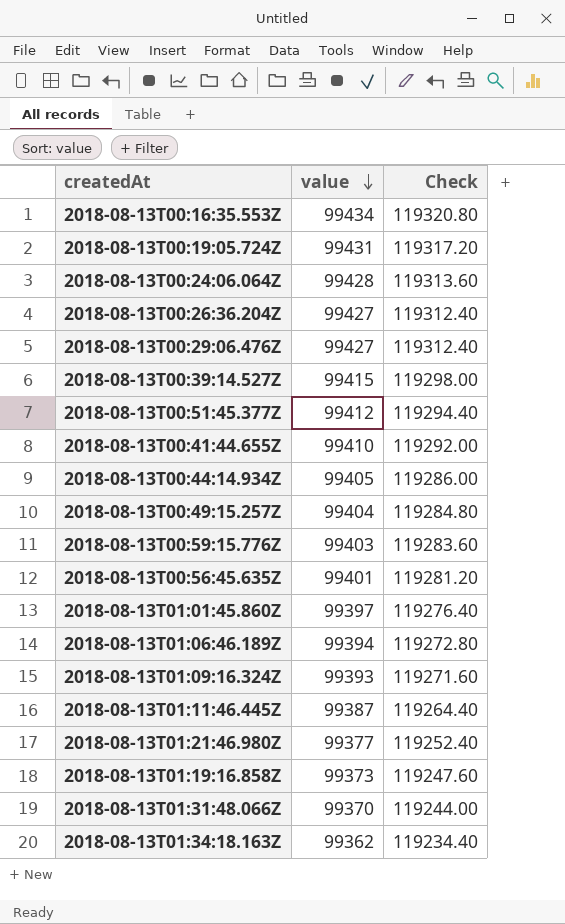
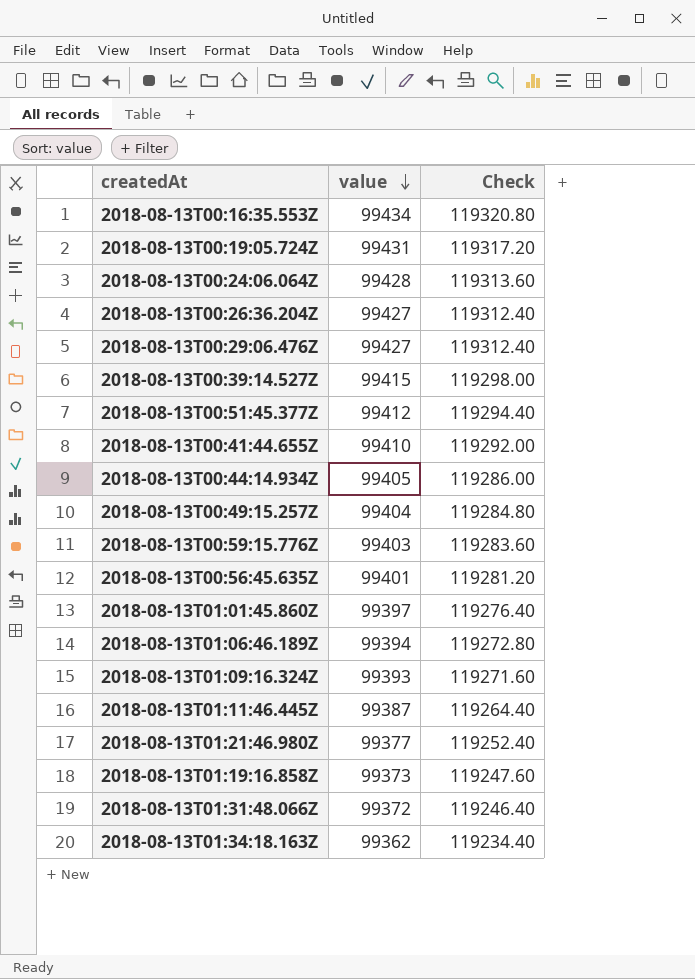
2018-08-13T01:31:48.066Z | value: 99370 -> 99372
2018-08-13T01:31:48.066Z | Check: 119244.00 -> 119246.40

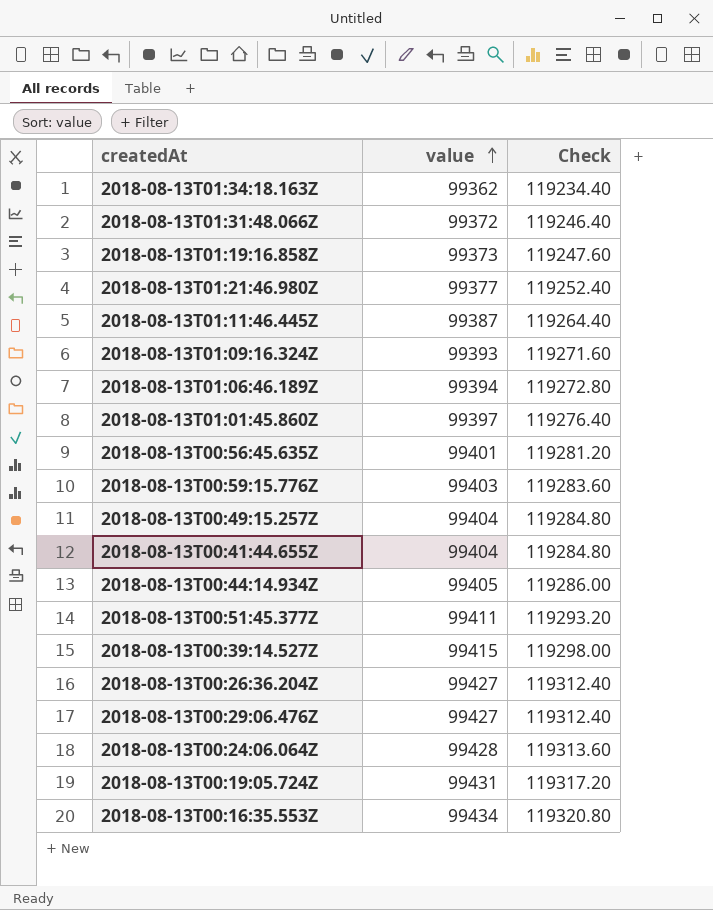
row order: value descending -> value ascending
2018-08-13T00:41:44.655Z | value: 99410 -> 99404
2018-08-13T00:41:44.655Z | Check: 119292.00 -> 119284.80
2018-08-13T00:51:45.377Z | value: 99412 -> 99411
2018-08-13T00:51:45.377Z | Check: 119294.40 -> 119293.20

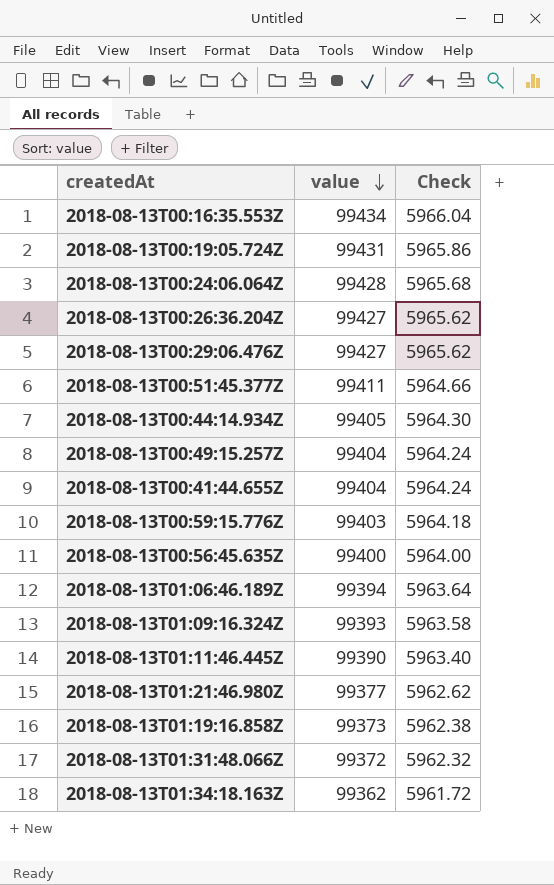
row order: value ascending -> value descending
column Check | formula: [value] * 1.2 -> [value] * 0.06
row 2018-08-13T01:01:45.860Z: 99397 | 119276.40 -> none
row 2018-08-13T00:39:14.527Z: 99415 | 119298.00 -> none
2018-08-13T00:56:45.635Z | value: 99401 -> 99400
2018-08-13T01:11:46.445Z | value: 99387 -> 99390

